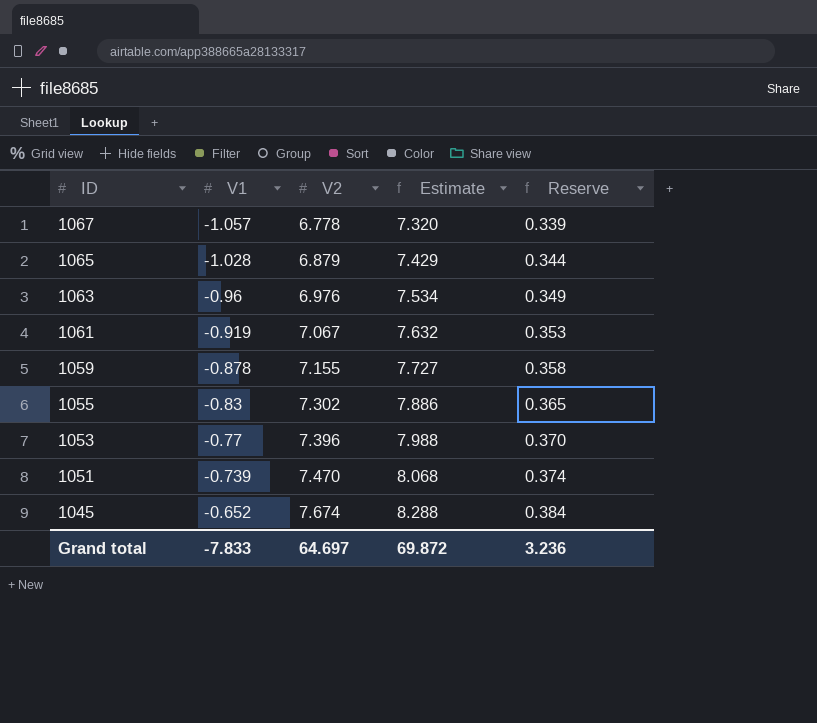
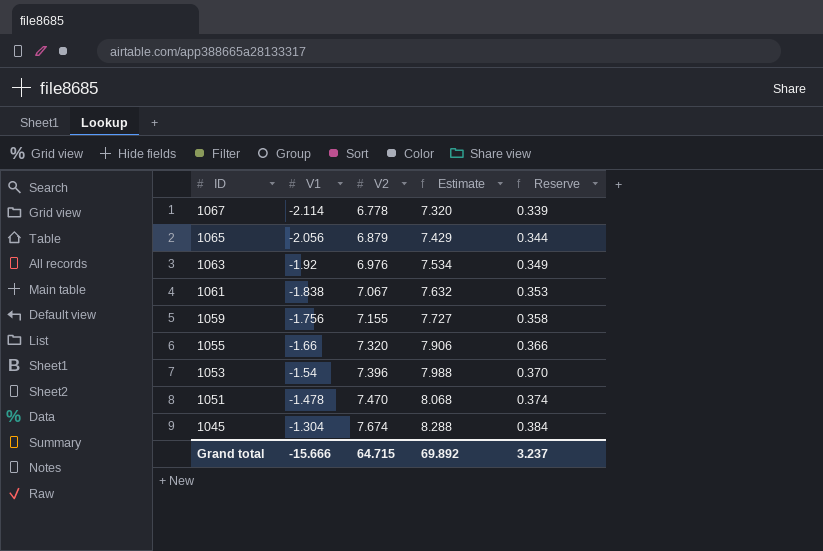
1067 | V1: -1.057 -> -2.114
1065 | V1: -1.028 -> -2.056
1063 | V1: -0.96 -> -1.92
1061 | V1: -0.919 -> -1.838
1059 | V1: -0.878 -> -1.756
1055 | V1: -0.83 -> -1.66
1055 | V2: 7.302 -> 7.320
1055 | Estimate: 7.886 -> 7.906
1055 | Reserve: 0.365 -> 0.366
1053 | V1: -0.77 -> -1.54
1051 | V1: -0.739 -> -1.478
1045 | V1: -0.652 -> -1.304
Grand total | V1: -7.833 -> -15.666
Grand total | V2: 64.697 -> 64.715
Grand total | Estimate: 69.872 -> 69.892
Grand total | Reserve: 3.236 -> 3.237

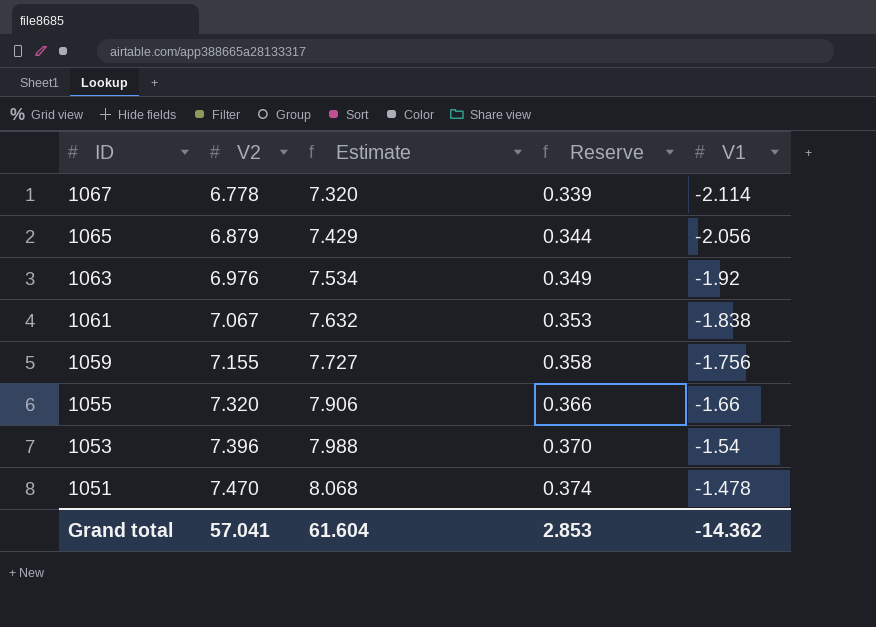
column V1 | position: 2 -> 5
row 1045: -1.304 | 7.674 | 8.288 | 0.384 -> none
Grand total | V2: 64.715 -> 57.041
Grand total | Estimate: 69.892 -> 61.604
Grand total | Reserve: 3.237 -> 2.853
Grand total | V1: -15.666 -> -14.362

